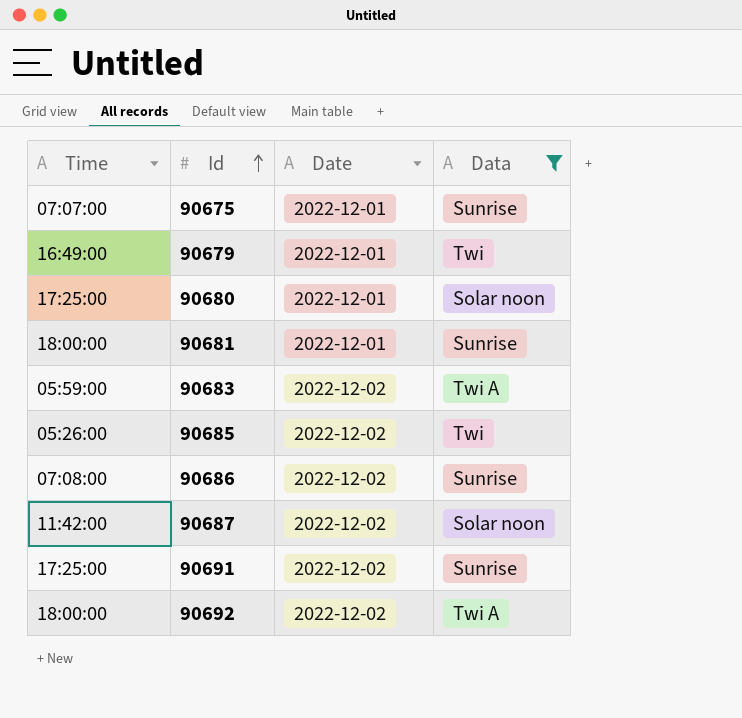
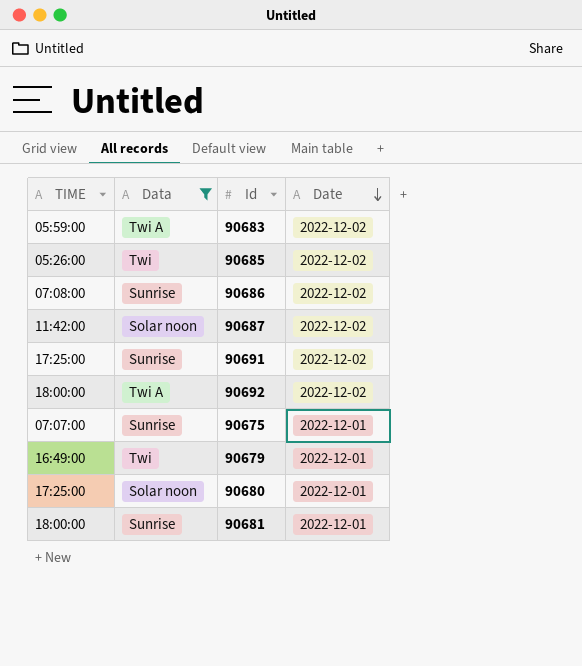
row order: Id ascending -> Date descending
column name: Time -> TIME
column Data | position: 4 -> 2

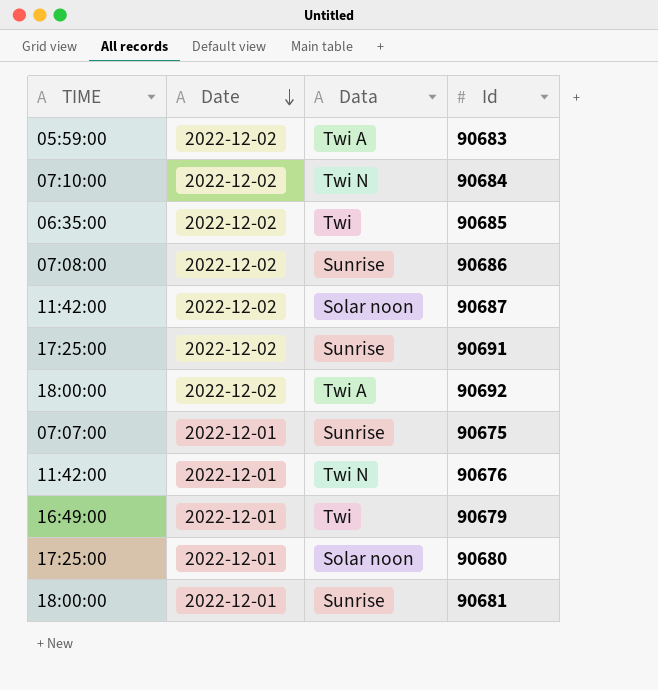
filter: Data != Twi N -> none
column Date | position: 4 -> 2
90685 | TIME: 05:26:00 -> 06:35:00

